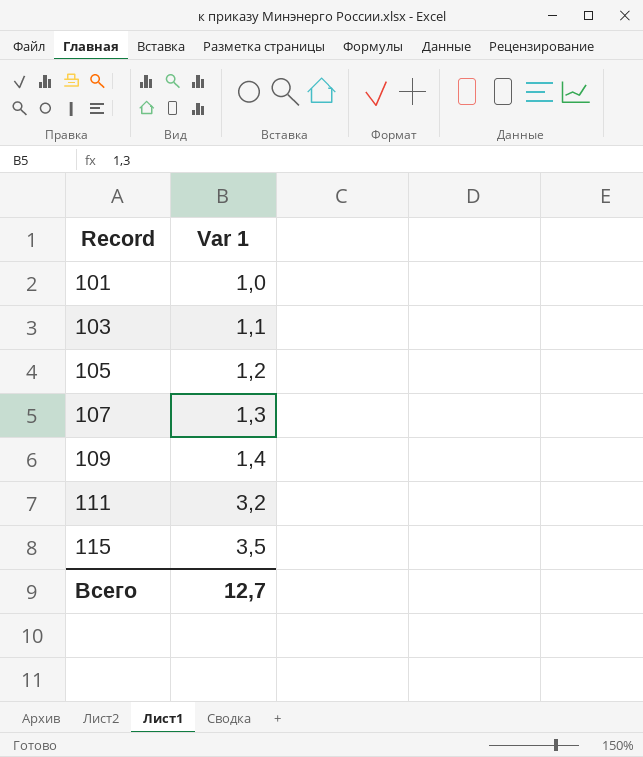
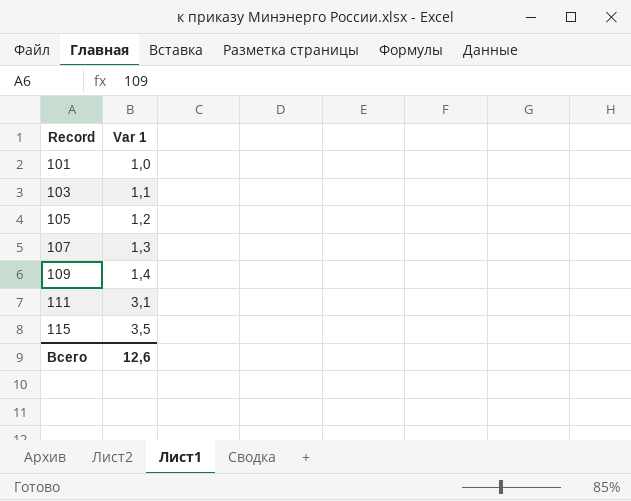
111 | Var 1: 3,2 -> 3,1
Всего | Var 1: 12,7 -> 12,6

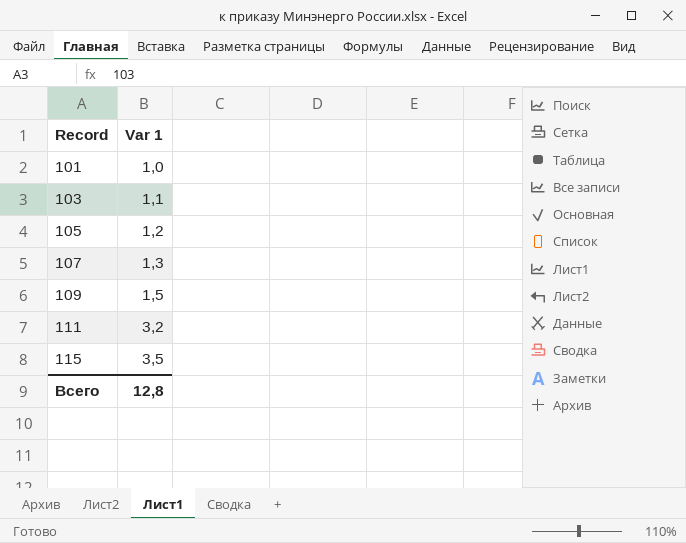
109 | Var 1: 1,4 -> 1,5
111 | Var 1: 3,1 -> 3,2
Всего | Var 1: 12,6 -> 12,8

